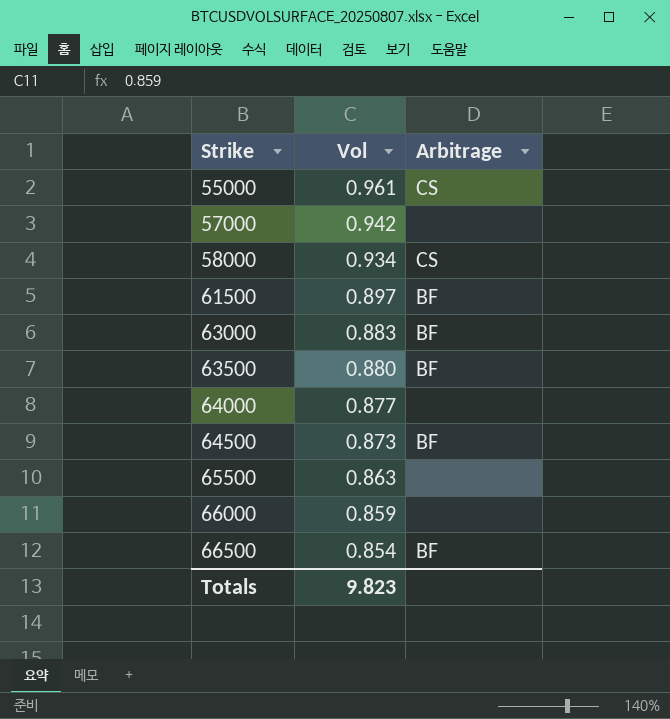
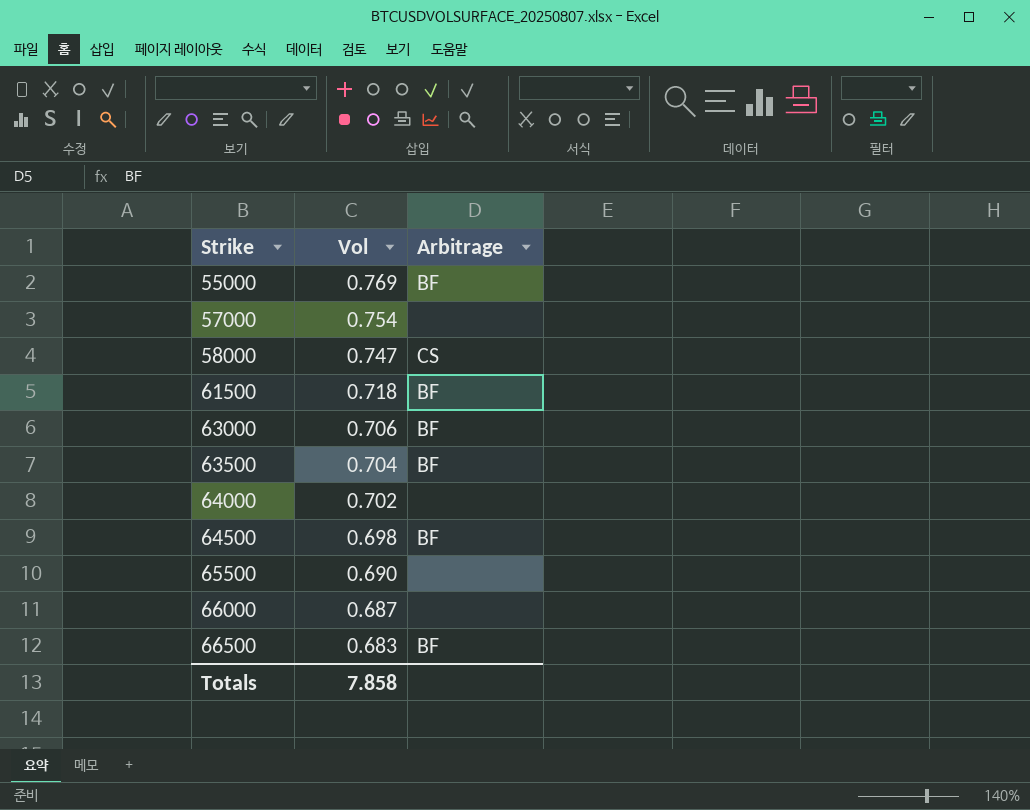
55000 | Vol: 0.961 -> 0.769
55000 | Arbitrage: CS -> BF
57000 | Vol: 0.942 -> 0.754
58000 | Vol: 0.934 -> 0.747
61500 | Vol: 0.897 -> 0.718
63000 | Vol: 0.883 -> 0.706
63500 | Vol: 0.880 -> 0.704
64000 | Vol: 0.877 -> 0.702
64500 | Vol: 0.873 -> 0.698
65500 | Vol: 0.863 -> 0.690
66000 | Vol: 0.859 -> 0.687
66500 | Vol: 0.854 -> 0.683
Totals | Vol: 9.823 -> 7.858

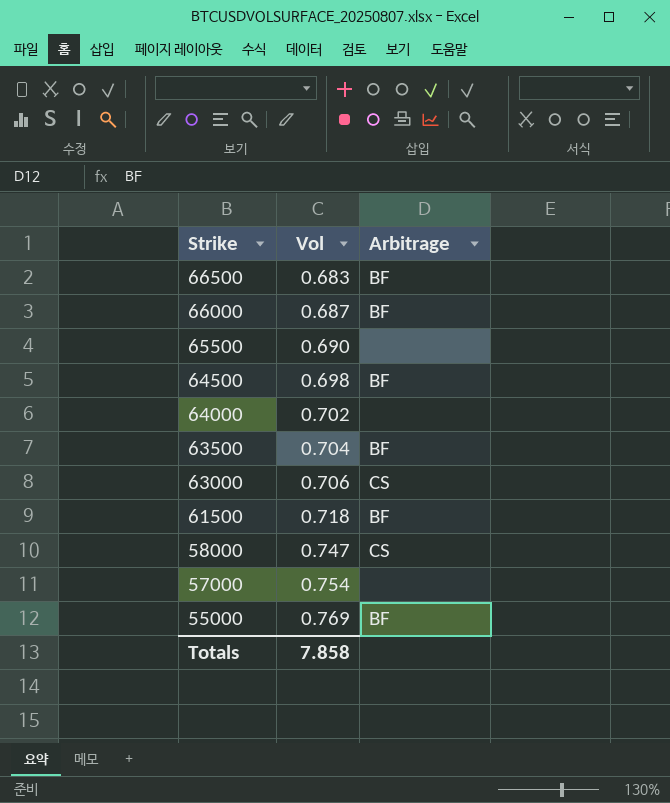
row order: Strike ascending -> Strike descending
66000 | Arbitrage: none -> BF
63000 | Arbitrage: BF -> CS

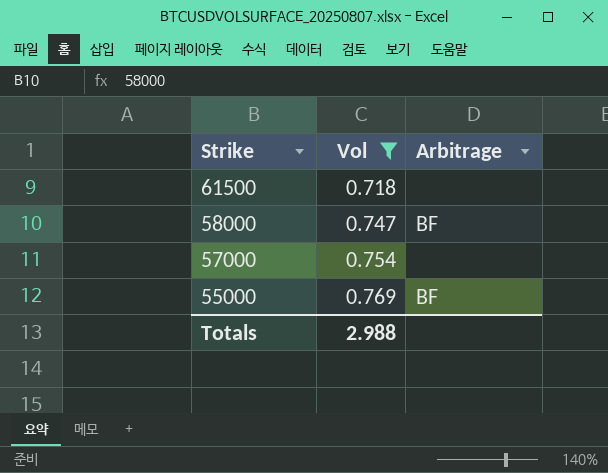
filter: none -> Vol >= 0.718
61500 | Arbitrage: BF -> none
58000 | Arbitrage: CS -> BF
Totals | Vol: 7.858 -> 2.988

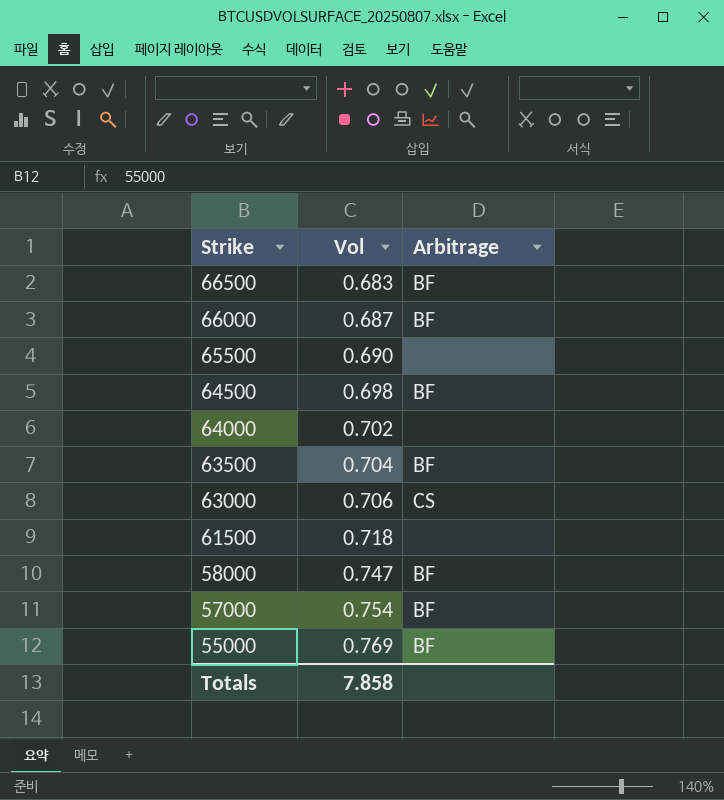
filter: Vol >= 0.718 -> none
57000 | Arbitrage: none -> BF
Totals | Vol: 2.988 -> 7.858

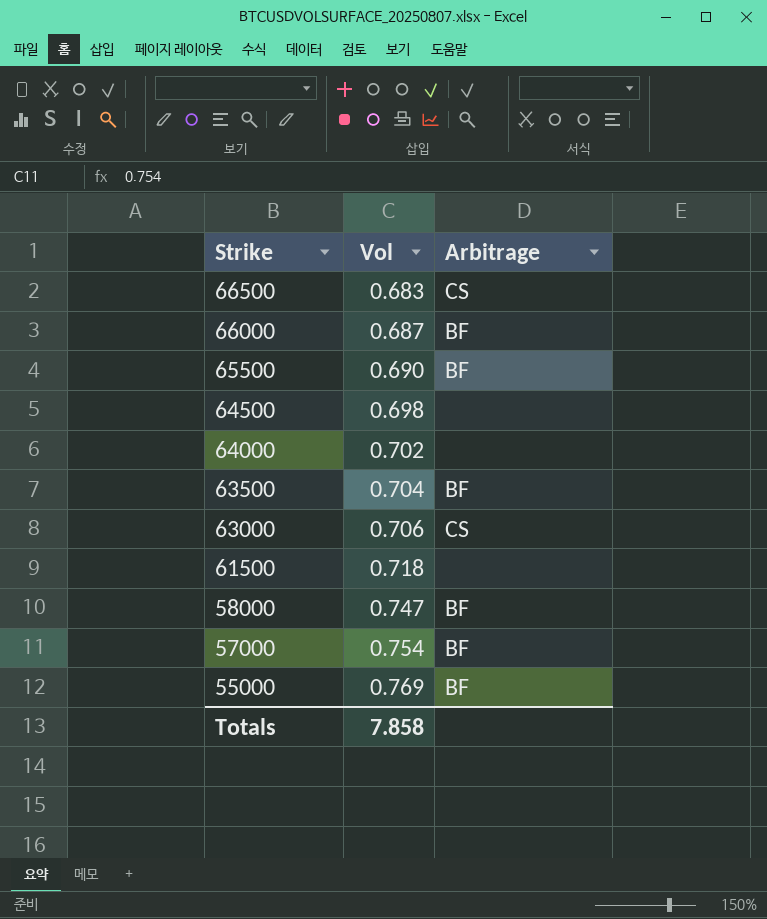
66500 | Arbitrage: BF -> CS
65500 | Arbitrage: none -> BF
64500 | Arbitrage: BF -> none

